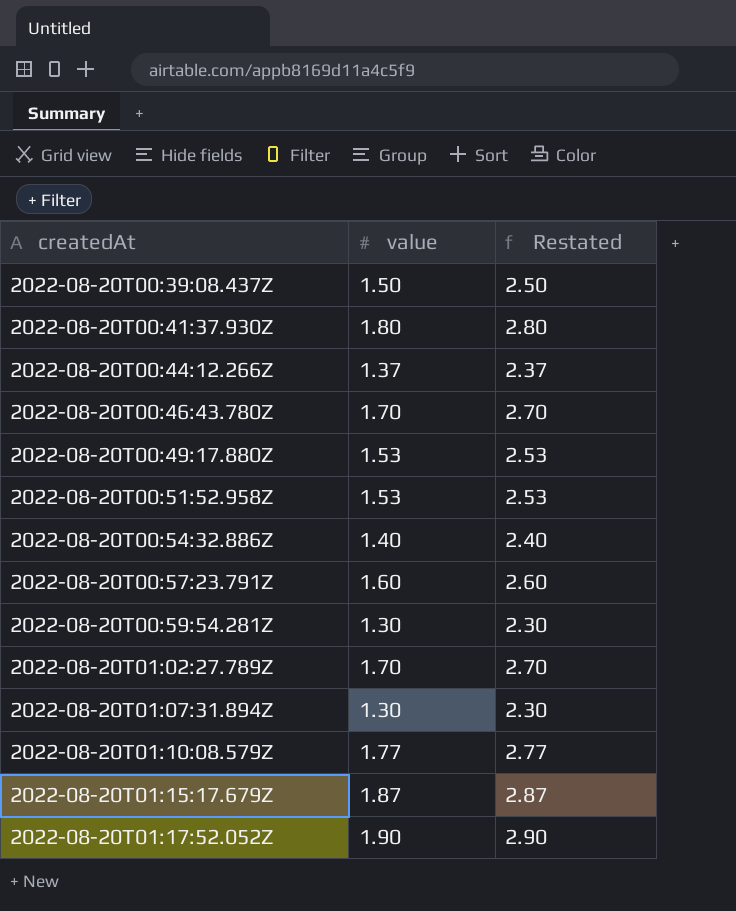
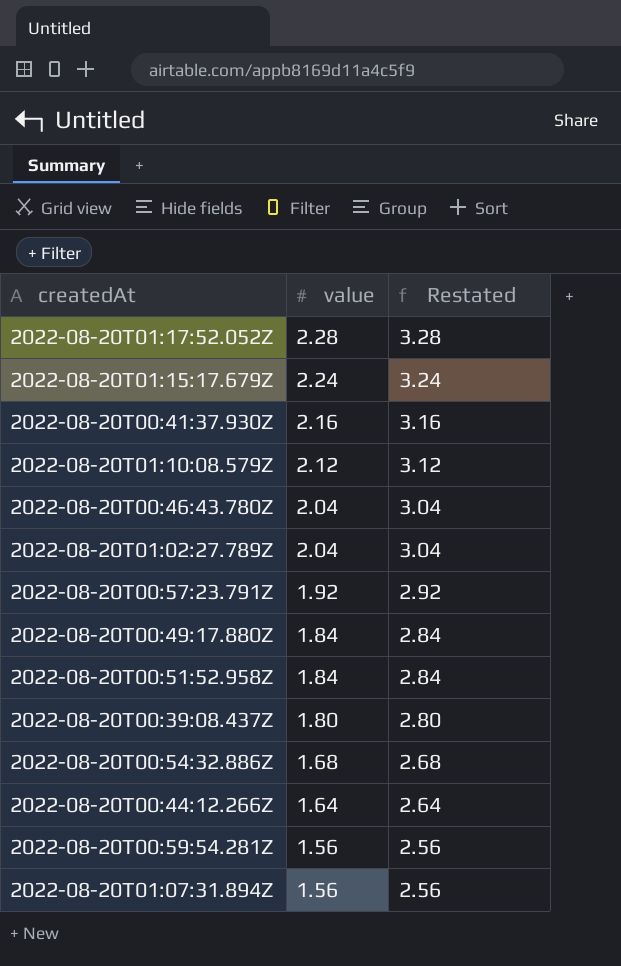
row order: createdAt ascending -> value descending
2022-08-20T01:17:52.052Z | value: 1.90 -> 2.28
2022-08-20T01:17:52.052Z | Restated: 2.90 -> 3.28
2022-08-20T01:15:17.679Z | value: 1.87 -> 2.24
2022-08-20T01:15:17.679Z | Restated: 2.87 -> 3.24
2022-08-20T00:41:37.930Z | value: 1.80 -> 2.16
2022-08-20T00:41:37.930Z | Restated: 2.80 -> 3.16
2022-08-20T01:10:08.579Z | value: 1.77 -> 2.12
2022-08-20T01:10:08.579Z | Restated: 2.77 -> 3.12
2022-08-20T00:46:43.780Z | value: 1.70 -> 2.04
2022-08-20T00:46:43.780Z | Restated: 2.70 -> 3.04
2022-08-20T01:02:27.789Z | value: 1.70 -> 2.04
2022-08-20T01:02:27.789Z | Restated: 2.70 -> 3.04
2022-08-20T00:57:23.791Z | value: 1.60 -> 1.92
2022-08-20T00:57:23.791Z | Restated: 2.60 -> 2.92
2022-08-20T00:49:17.880Z | value: 1.53 -> 1.84
2022-08-20T00:49:17.880Z | Restated: 2.53 -> 2.84
2022-08-20T00:51:52.958Z | value: 1.53 -> 1.84
2022-08-20T00:51:52.958Z | Restated: 2.53 -> 2.84
2022-08-20T00:39:08.437Z | value: 1.50 -> 1.80
2022-08-20T00:39:08.437Z | Restated: 2.50 -> 2.80
2022-08-20T00:54:32.886Z | value: 1.40 -> 1.68
2022-08-20T00:54:32.886Z | Restated: 2.40 -> 2.68
2022-08-20T00:44:12.266Z | value: 1.37 -> 1.64
2022-08-20T00:44:12.266Z | Restated: 2.37 -> 2.64
2022-08-20T00:59:54.281Z | value: 1.30 -> 1.56
2022-08-20T00:59:54.281Z | Restated: 2.30 -> 2.56
2022-08-20T01:07:31.894Z | value: 1.30 -> 1.56
2022-08-20T01:07:31.894Z | Restated: 2.30 -> 2.56

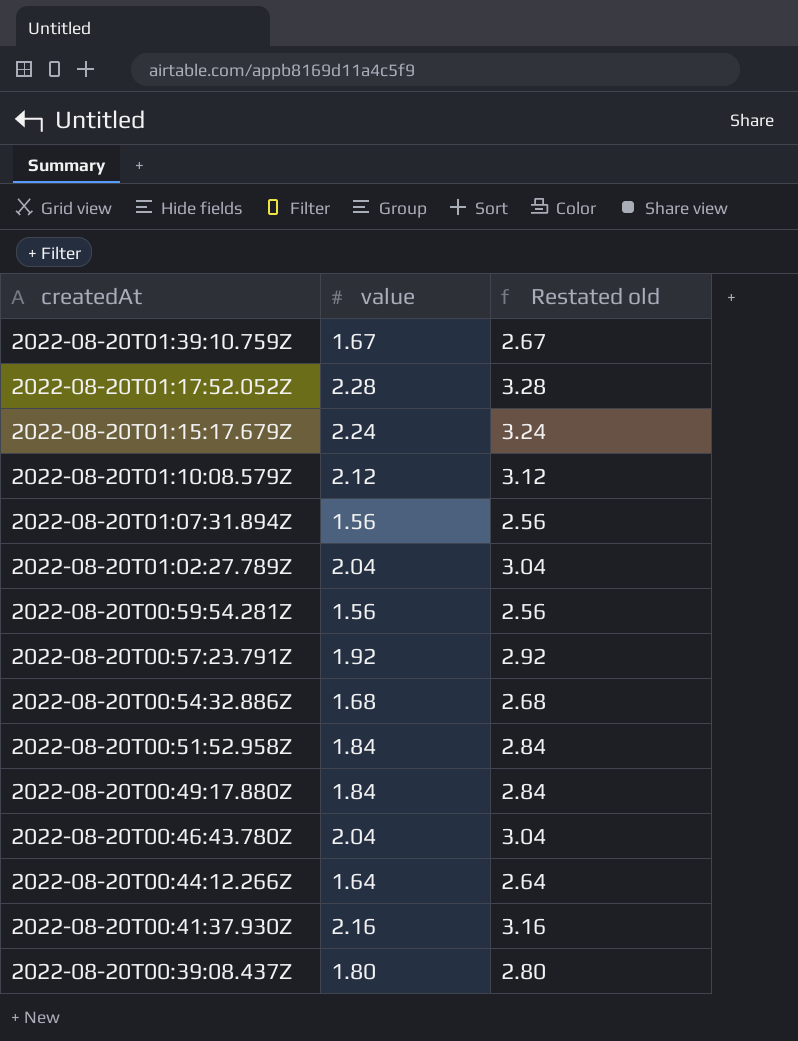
row order: value descending -> createdAt descending
column name: Restated -> Restated old
row 2022-08-20T01:39:10.759Z: none -> 1.67 | 2.67

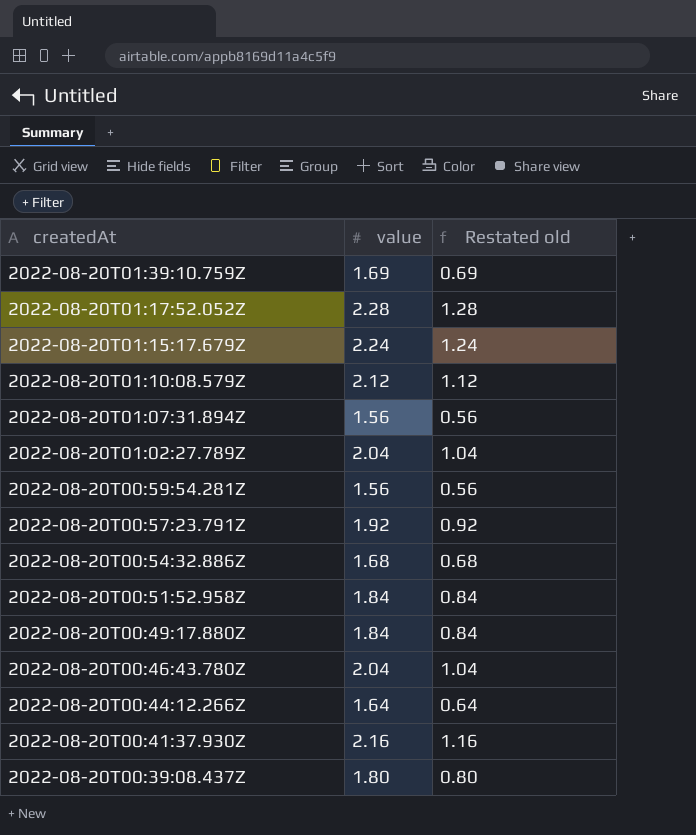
column Restated old | formula: [value] + 1 -> [value] - 1
2022-08-20T01:39:10.759Z | value: 1.67 -> 1.69

